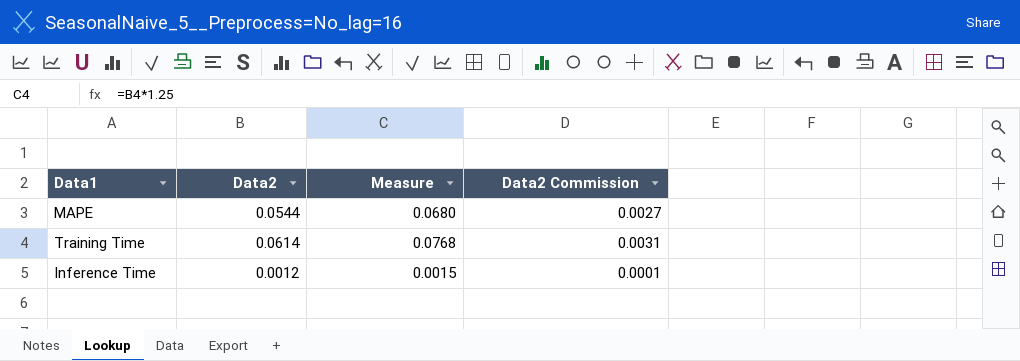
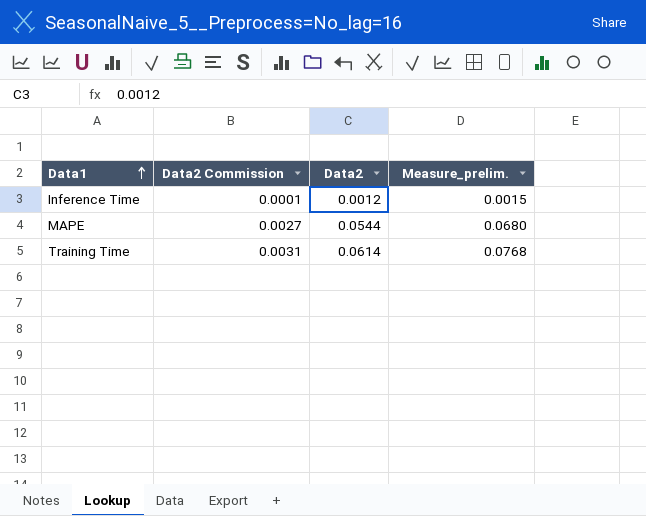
row order: none -> Data1 ascending
column Data2 Commission | position: 4 -> 2
column name: Measure -> Measure_prelim.

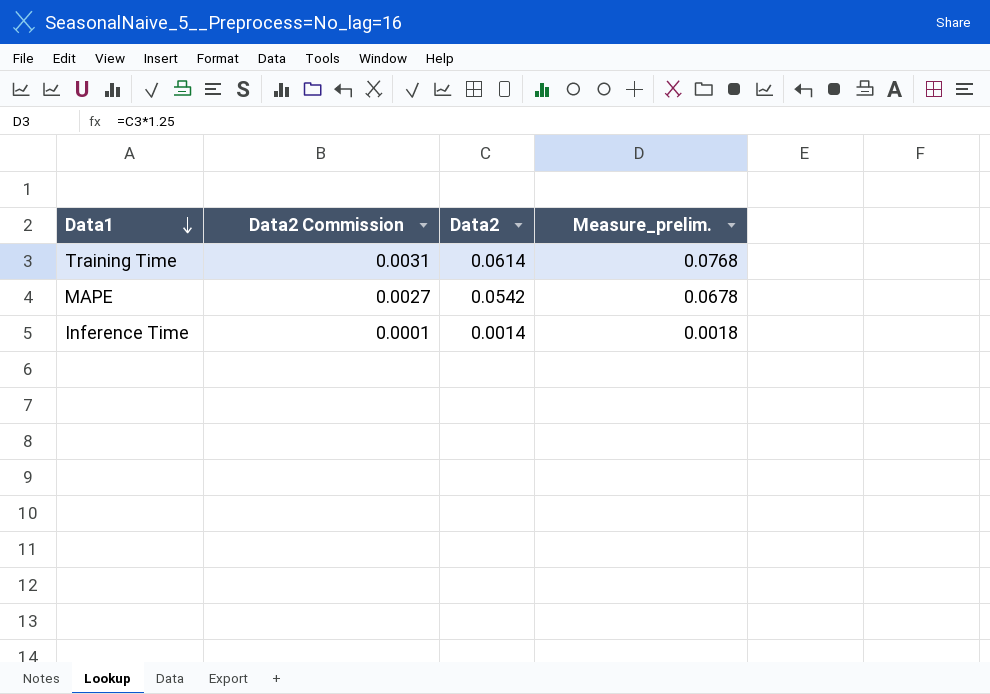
row order: Data1 ascending -> Data1 descending
MAPE | Data2: 0.0544 -> 0.0542
MAPE | Measure_prelim.: 0.0680 -> 0.0678
Inference Time | Data2: 0.0012 -> 0.0014
Inference Time | Measure_prelim.: 0.0015 -> 0.0018

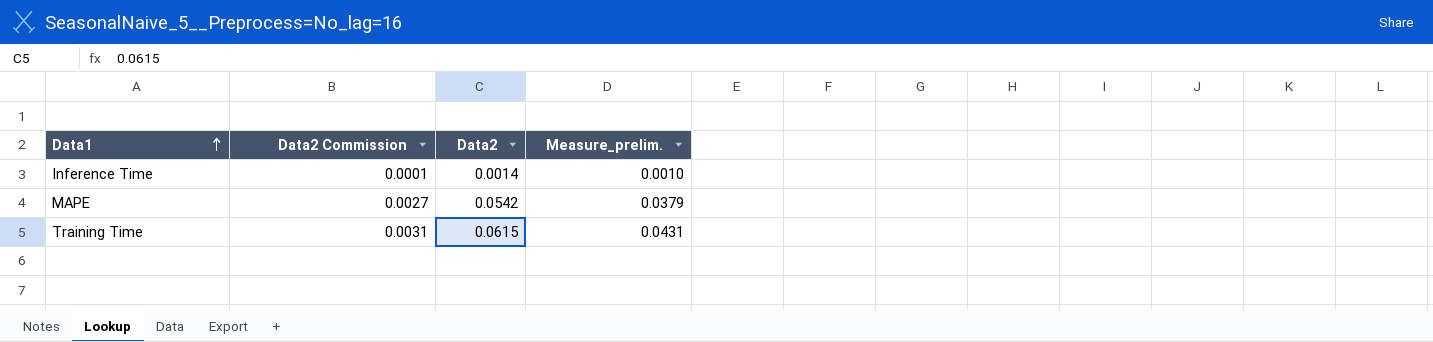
row order: Data1 descending -> Data1 ascending
column Measure_prelim. | formula: [Data2] * 1.25 -> [Data2] * 0.7
Training Time | Data2: 0.0614 -> 0.0615

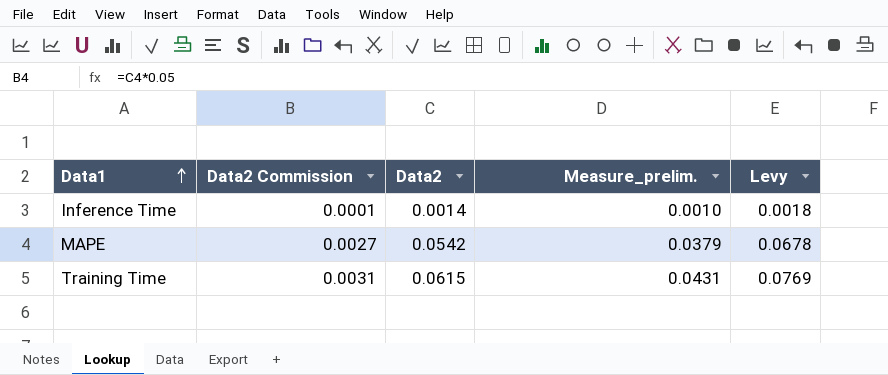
column Levy | formula: none -> [Data2] * 1.25

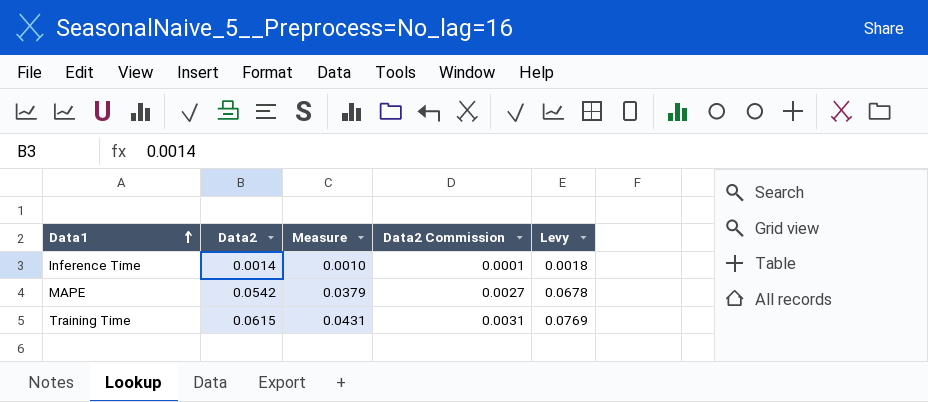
column name: Measure_prelim. -> Measure
column Data2 Commission | position: 2 -> 4

